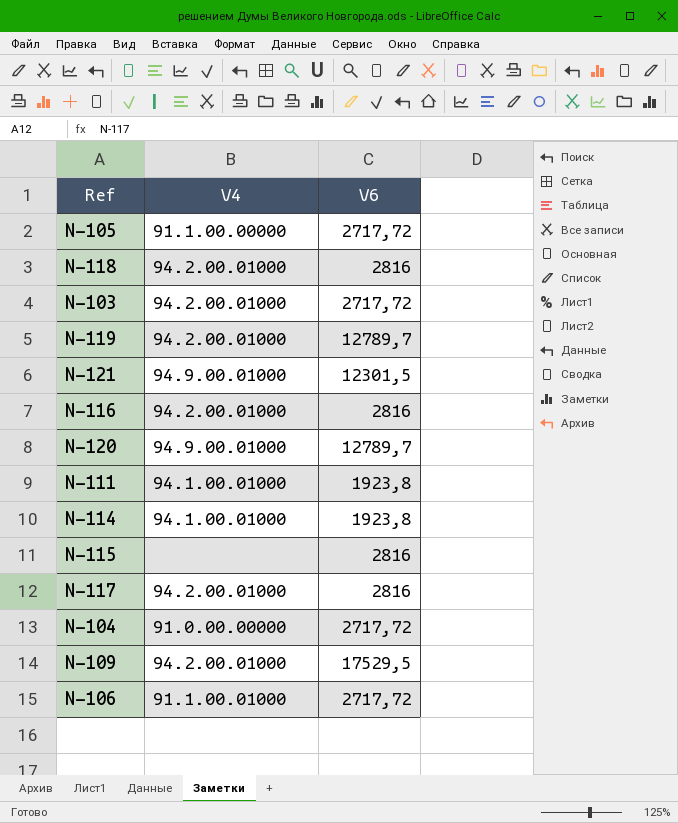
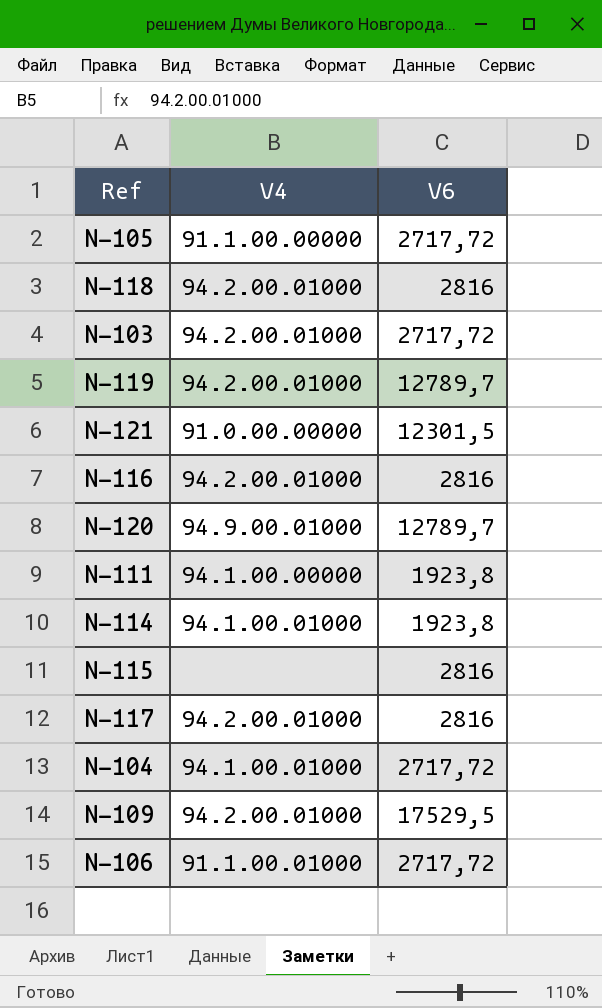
N-121 | V4: 94.9.00.01000 -> 91.0.00.00000
N-111 | V4: 94.1.00.01000 -> 94.1.00.00000
N-104 | V4: 91.0.00.00000 -> 94.1.00.01000

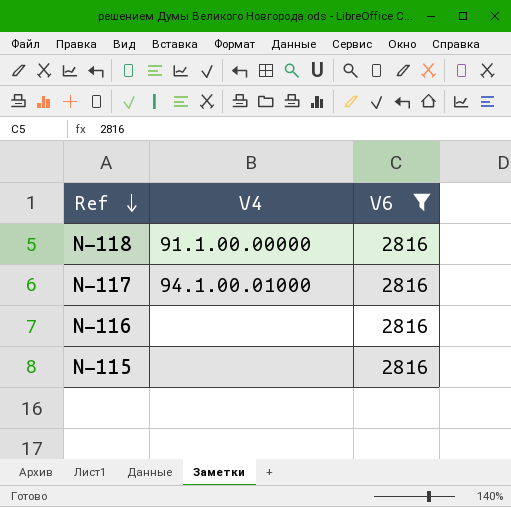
filter: none -> V6 = 2816
row order: none -> Ref descending
N-118 | V4: 94.2.00.01000 -> 91.1.00.00000
N-117 | V4: 94.2.00.01000 -> 94.1.00.01000
N-116 | V4: 94.2.00.01000 -> none

